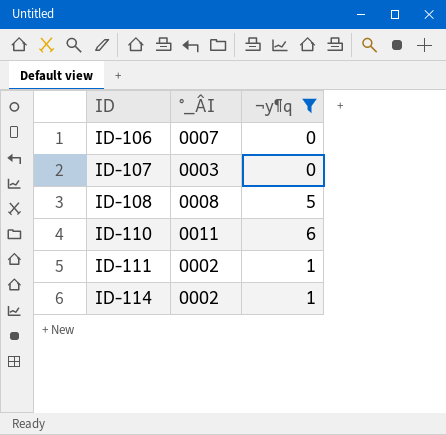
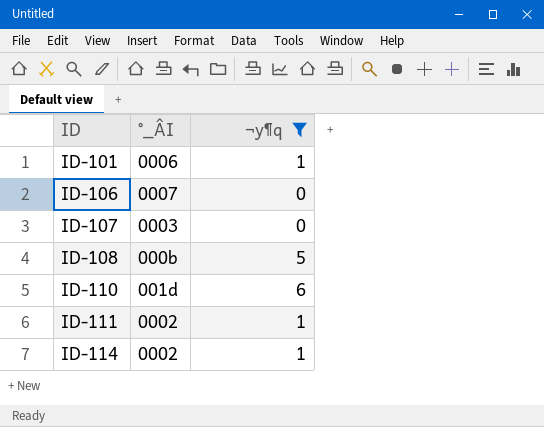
row ID-101: none -> 0006 | 1
ID-108 | °_ÂI: 0008 -> 000b
ID-110 | °_ÂI: 0011 -> 001d

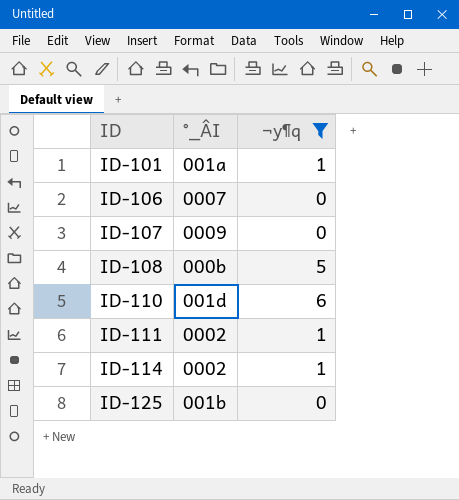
ID-101 | °_ÂI: 0006 -> 001a
ID-107 | °_ÂI: 0003 -> 0009
row ID-125: none -> 001b | 0

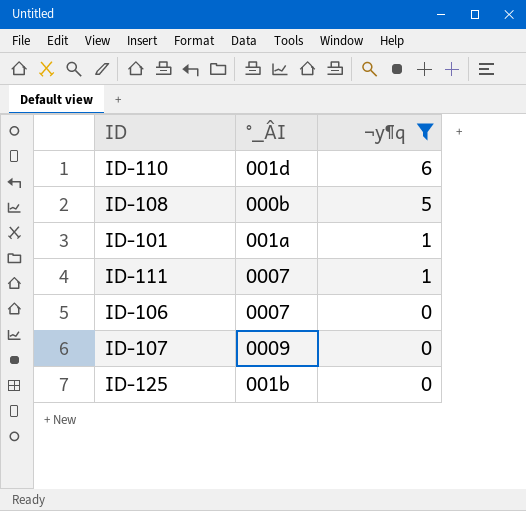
row order: ID ascending -> ¬y¶q descending
row ID-114: 0002 | 1 -> none
ID-111 | °_ÂI: 0002 -> 0007

